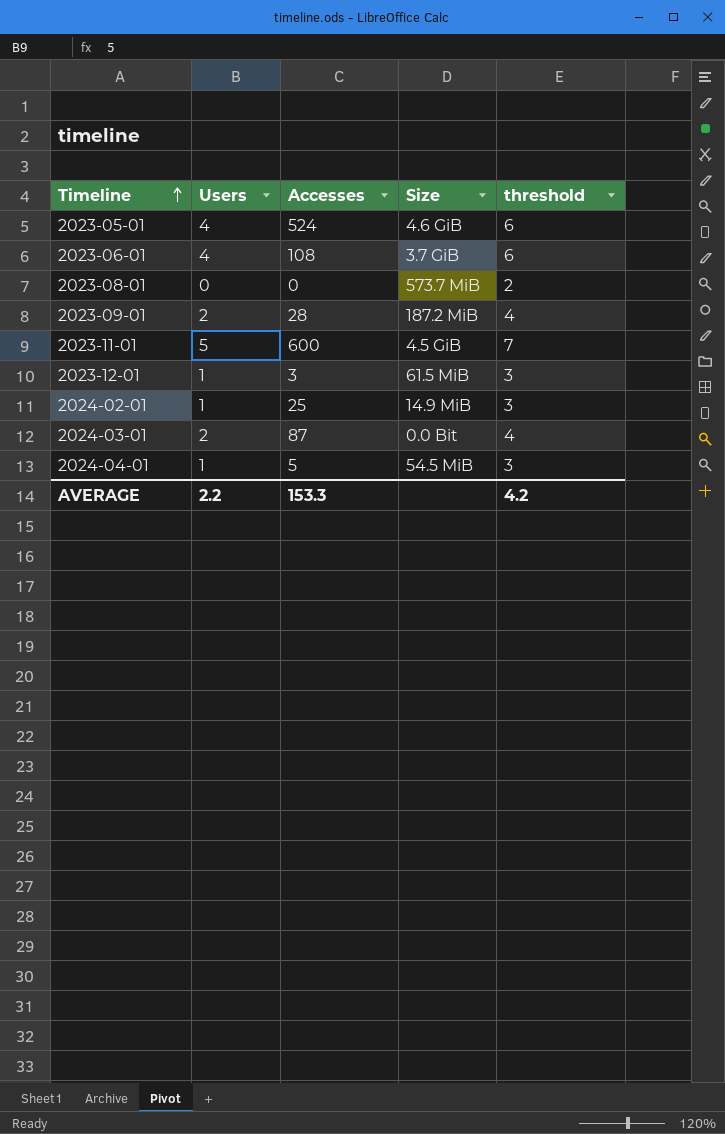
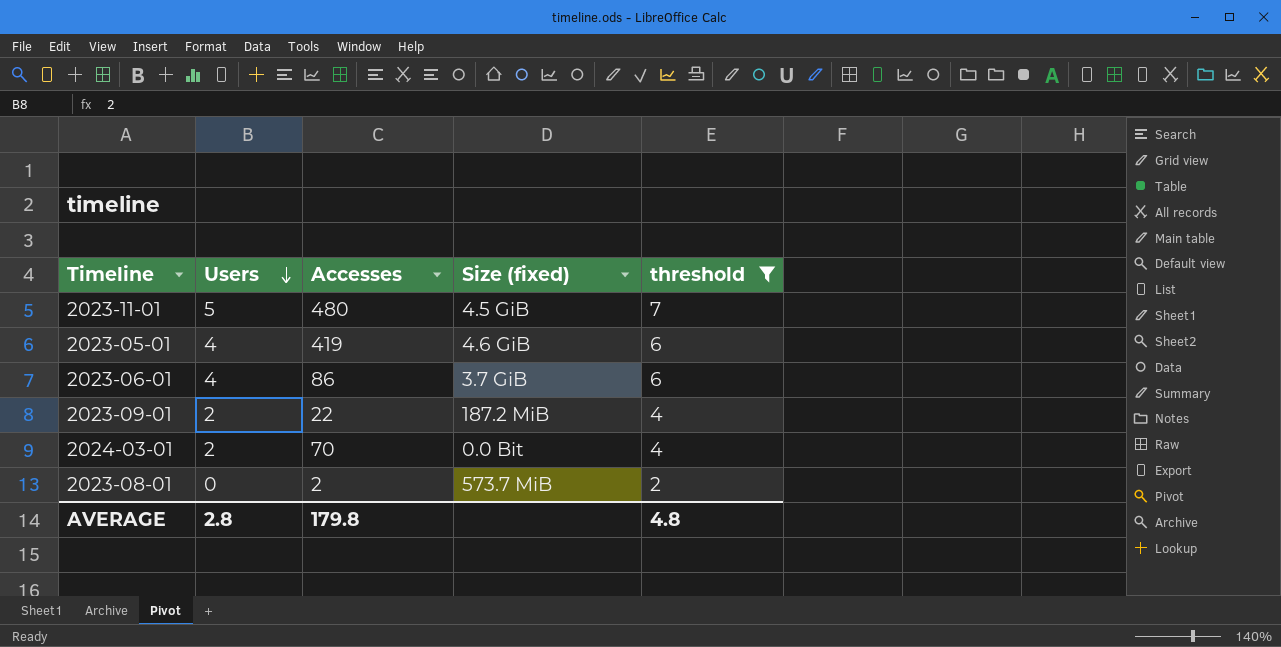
filter: none -> threshold != 3
row order: Timeline ascending -> Users descending
column name: Size -> Size (fixed)
2023-11-01 | Accesses: 600 -> 480
2023-05-01 | Accesses: 524 -> 419
2023-06-01 | Accesses: 108 -> 86
2023-09-01 | Accesses: 28 -> 22
2024-03-01 | Accesses: 87 -> 70
2023-08-01 | Accesses: 0 -> 2
AVERAGE | Users: 2.2 -> 2.8
AVERAGE | Accesses: 153.3 -> 179.8
AVERAGE | threshold: 4.2 -> 4.8

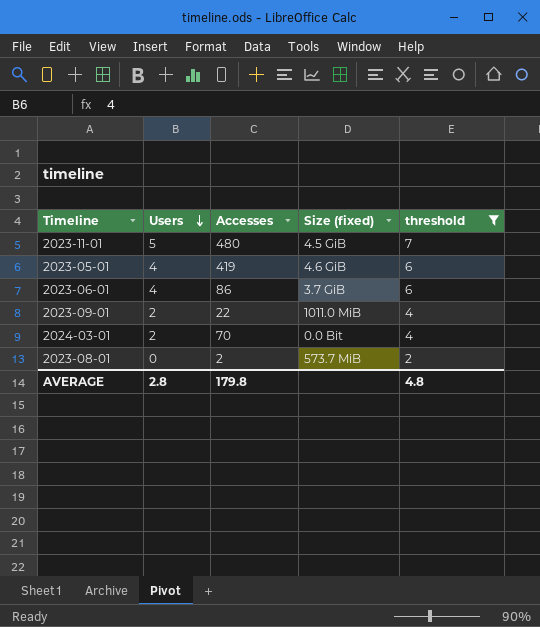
2023-09-01 | Size (fixed): 187.2 MiB -> 1011.0 MiB

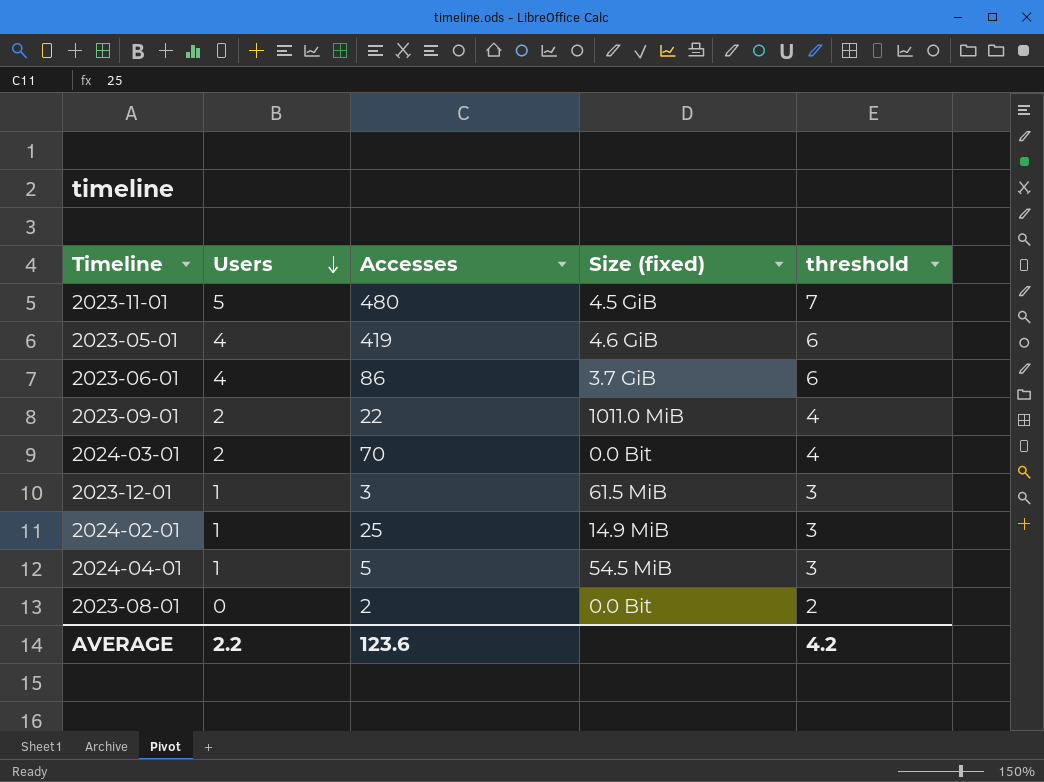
filter: threshold != 3 -> none
2023-08-01 | Size (fixed): 573.7 MiB -> 0.0 Bit
AVERAGE | Users: 2.8 -> 2.2
AVERAGE | Accesses: 179.8 -> 123.6
AVERAGE | threshold: 4.8 -> 4.2

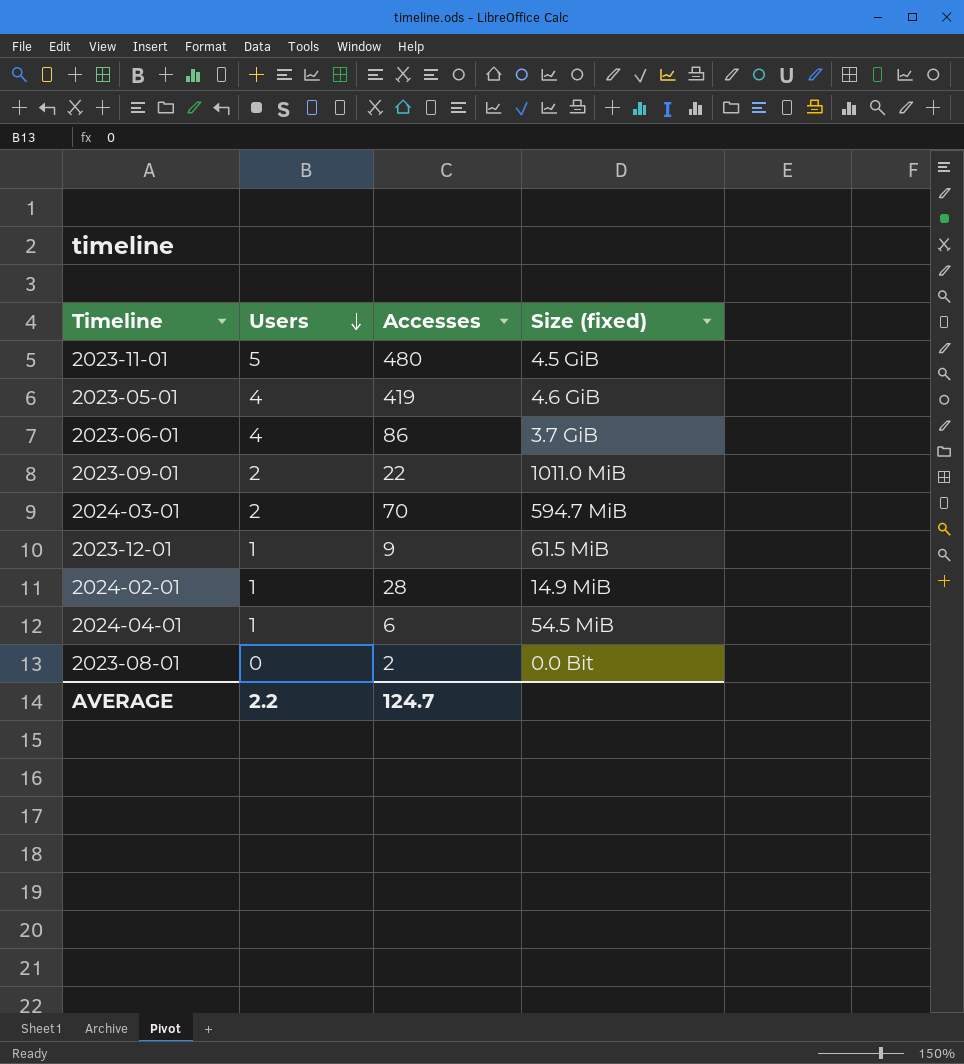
column threshold | formula: [Users] + 2 -> none
2024-03-01 | Size (fixed): 0.0 Bit -> 594.7 MiB
2023-12-01 | Accesses: 3 -> 9
2024-02-01 | Accesses: 25 -> 28
2024-04-01 | Accesses: 5 -> 6
AVERAGE | Accesses: 123.6 -> 124.7

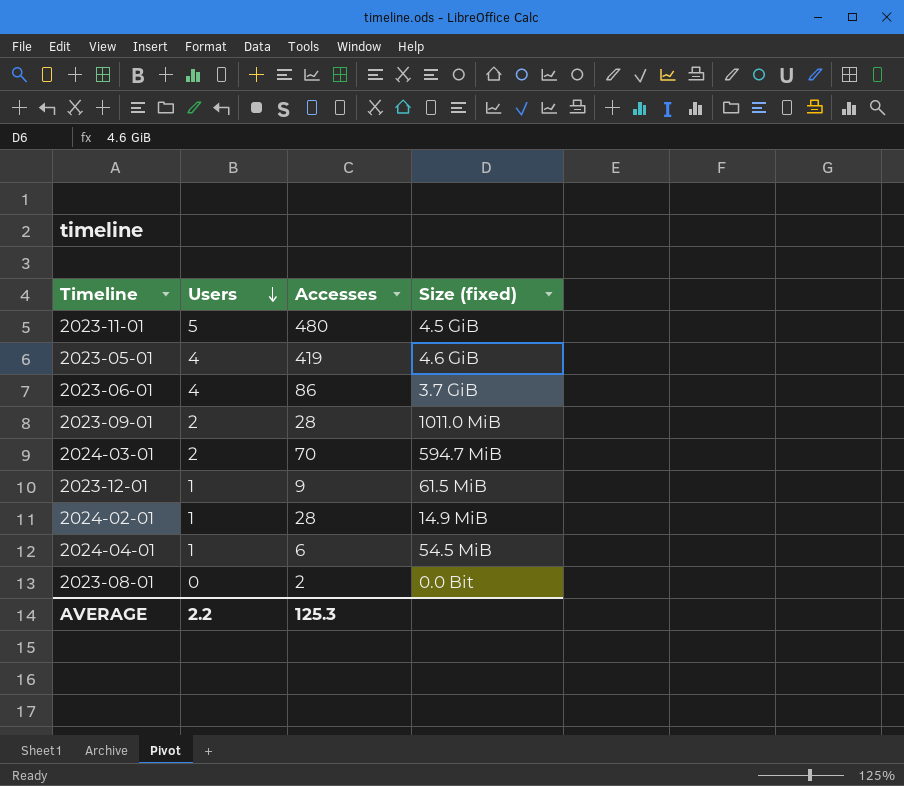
2023-09-01 | Accesses: 22 -> 28
AVERAGE | Accesses: 124.7 -> 125.3

